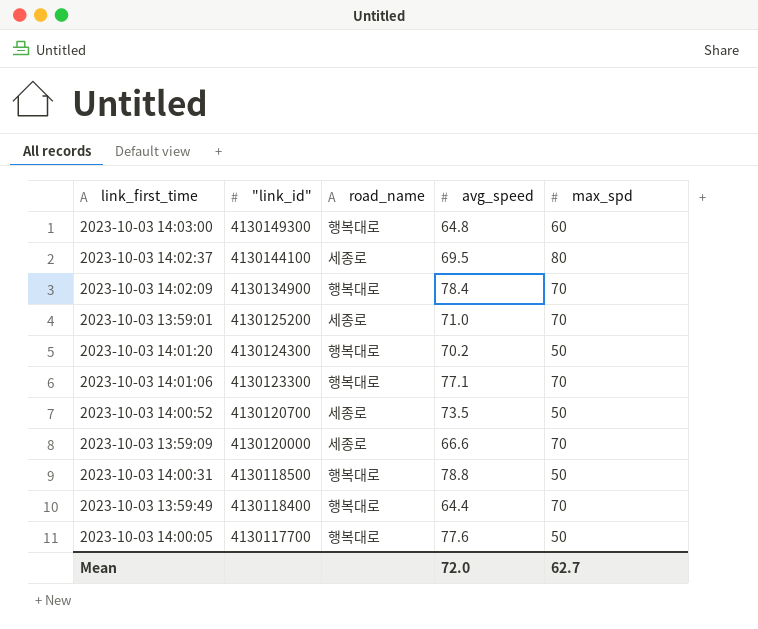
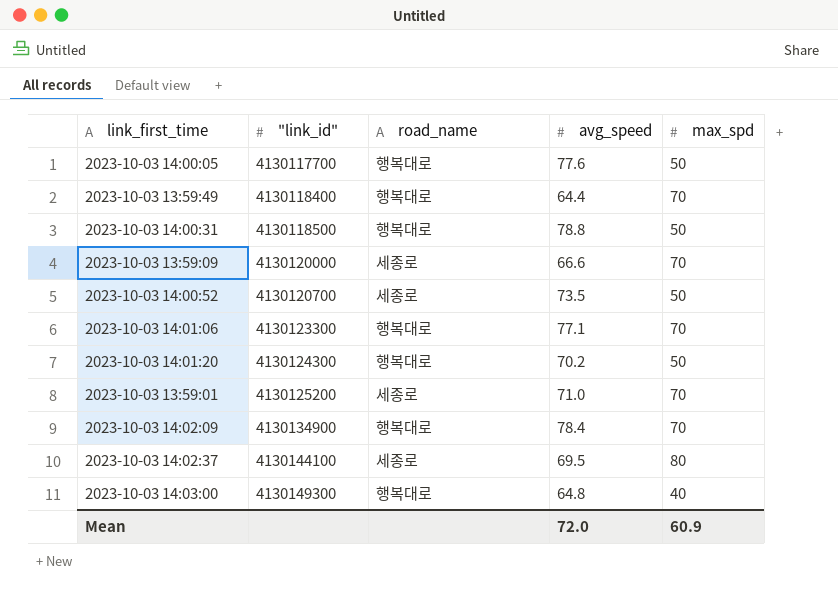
row order: "link_id" descending -> "link_id" ascending
2023-10-03 14:03:00 | max_spd: 60 -> 40
Mean | max_spd: 62.7 -> 60.9

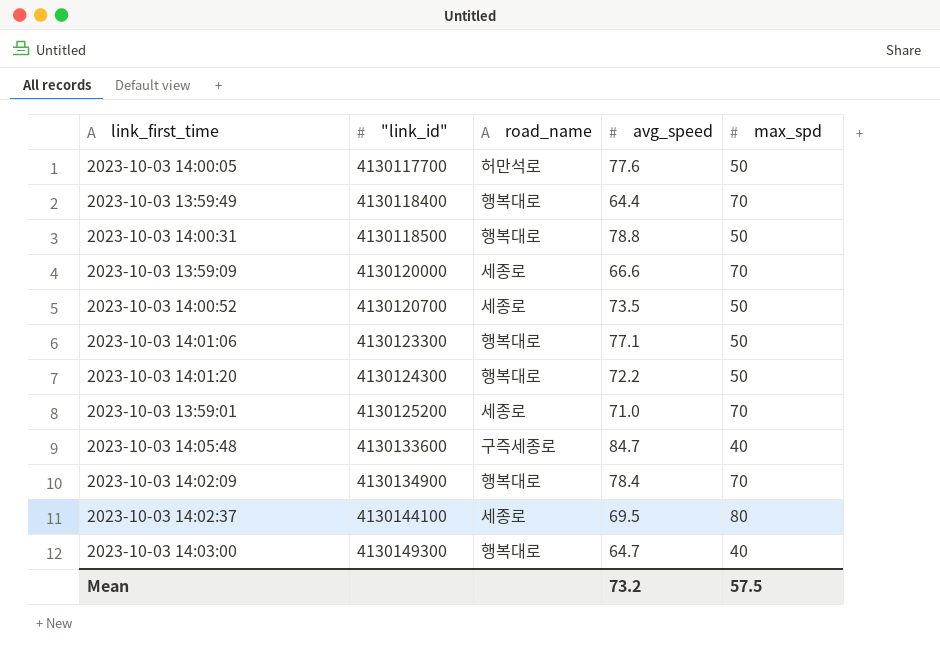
2023-10-03 14:00:05 | road_name: 행복대로 -> 허만석로
2023-10-03 14:01:06 | max_spd: 70 -> 50
2023-10-03 14:01:20 | avg_speed: 70.2 -> 72.2
row 2023-10-03 14:05:48: none -> 4130133600 | 구즉세종로 | 84.7 | 40
2023-10-03 14:03:00 | avg_speed: 64.8 -> 64.7
Mean | avg_speed: 72.0 -> 73.2
Mean | max_spd: 60.9 -> 57.5

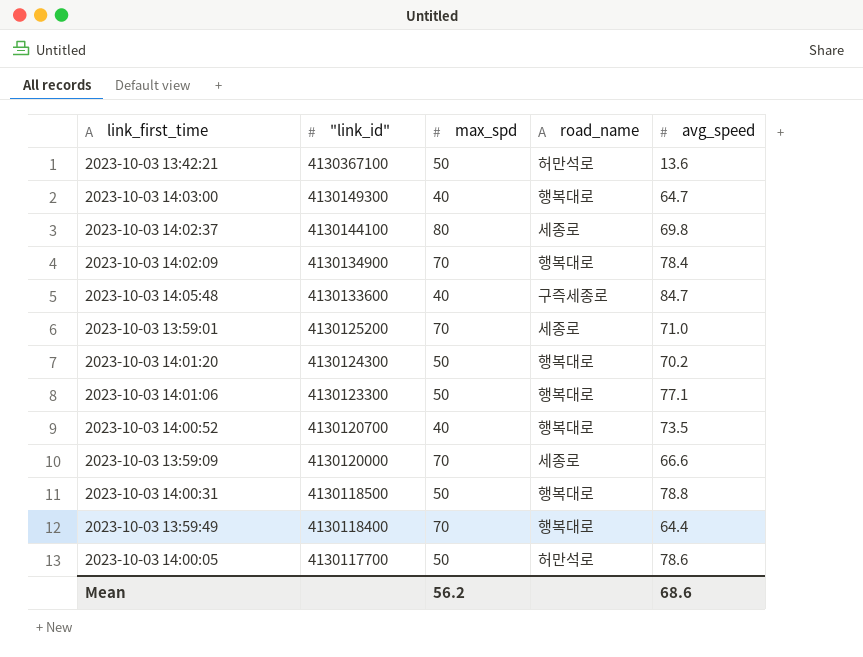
row order: "link_id" ascending -> "link_id" descending
column max_spd | position: 5 -> 3
row 2023-10-03 13:42:21: none -> 4130367100 | 50 | 허만석로 | 13.6
2023-10-03 14:02:37 | avg_speed: 69.5 -> 69.8
2023-10-03 14:01:20 | avg_speed: 72.2 -> 70.2
2023-10-03 14:00:52 | max_spd: 50 -> 40
2023-10-03 14:00:52 | road_name: 세종로 -> 행복대로
2023-10-03 14:00:05 | avg_speed: 77.6 -> 78.6
Mean | max_spd: 57.5 -> 56.2
Mean | avg_speed: 73.2 -> 68.6

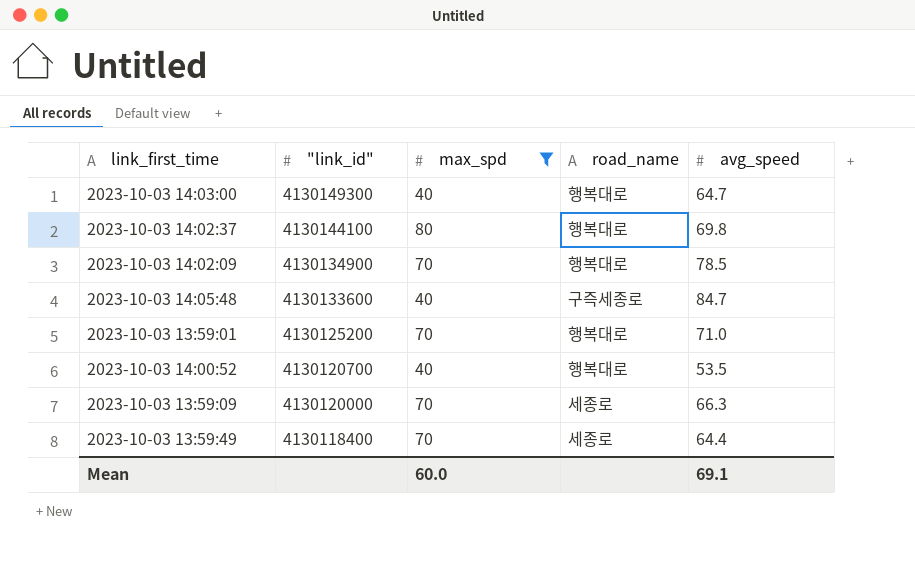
filter: none -> max_spd != 50
2023-10-03 14:02:37 | road_name: 세종로 -> 행복대로
2023-10-03 14:02:09 | avg_speed: 78.4 -> 78.5
2023-10-03 13:59:01 | road_name: 세종로 -> 행복대로
2023-10-03 14:00:52 | avg_speed: 73.5 -> 53.5
2023-10-03 13:59:09 | avg_speed: 66.6 -> 66.3
2023-10-03 13:59:49 | road_name: 행복대로 -> 세종로
Mean | max_spd: 56.2 -> 60.0
Mean | avg_speed: 68.6 -> 69.1

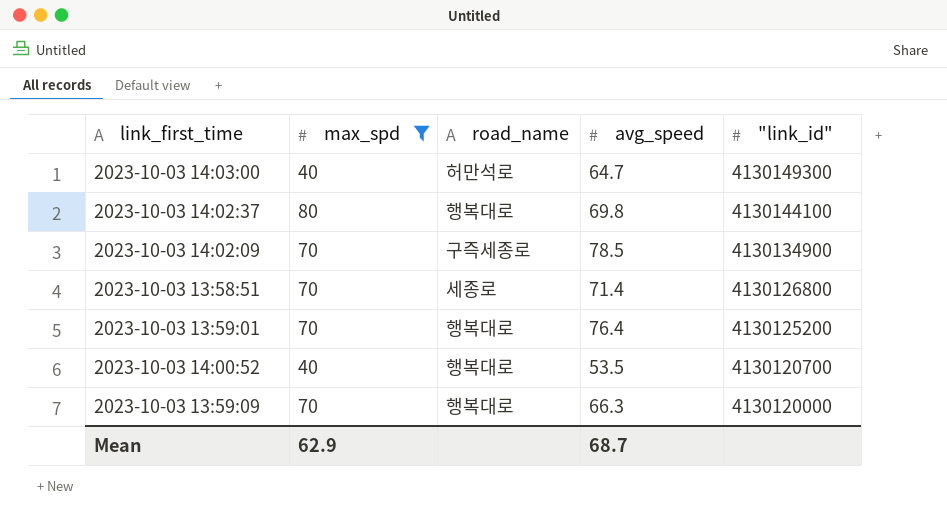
column "link_id" | position: 2 -> 5
row 2023-10-03 14:05:48: 4130133600 | 40 | 구즉세종로 | 84.7 -> none
row 2023-10-03 13:59:49: 4130118400 | 70 | 세종로 | 64.4 -> none
2023-10-03 14:03:00 | road_name: 행복대로 -> 허만석로
2023-10-03 14:02:09 | road_name: 행복대로 -> 구즉세종로
row 2023-10-03 13:58:51: none -> 70 | 세종로 | 71.4 | 4130126800
2023-10-03 13:59:01 | avg_speed: 71.0 -> 76.4
2023-10-03 13:59:09 | road_name: 세종로 -> 행복대로
Mean | max_spd: 60.0 -> 62.9
Mean | avg_speed: 69.1 -> 68.7

